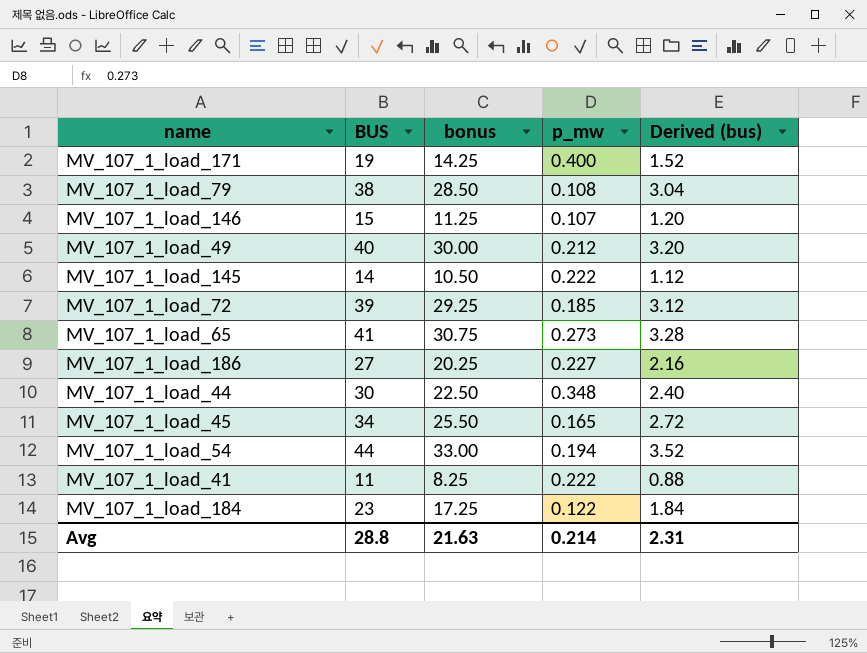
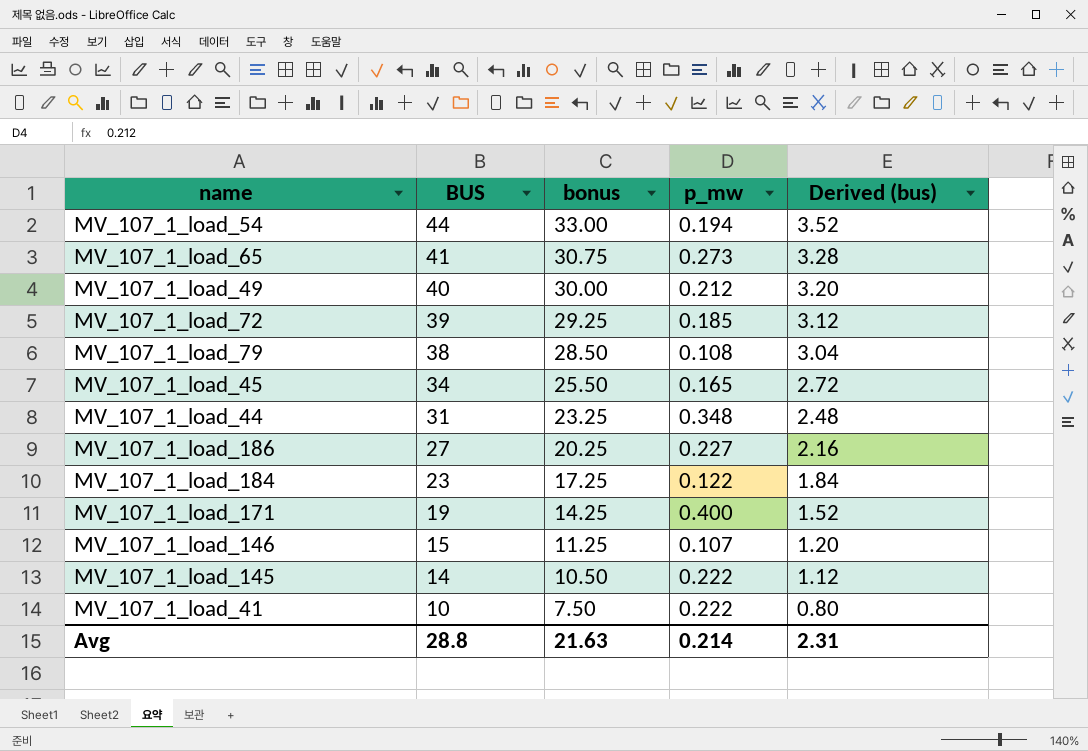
row order: none -> BUS descending
MV_107_1_load_44 | BUS: 30 -> 31
MV_107_1_load_44 | bonus: 22.50 -> 23.25
MV_107_1_load_44 | Derived (bus): 2.40 -> 2.48
MV_107_1_load_41 | BUS: 11 -> 10
MV_107_1_load_41 | bonus: 8.25 -> 7.50
MV_107_1_load_41 | Derived (bus): 0.88 -> 0.80

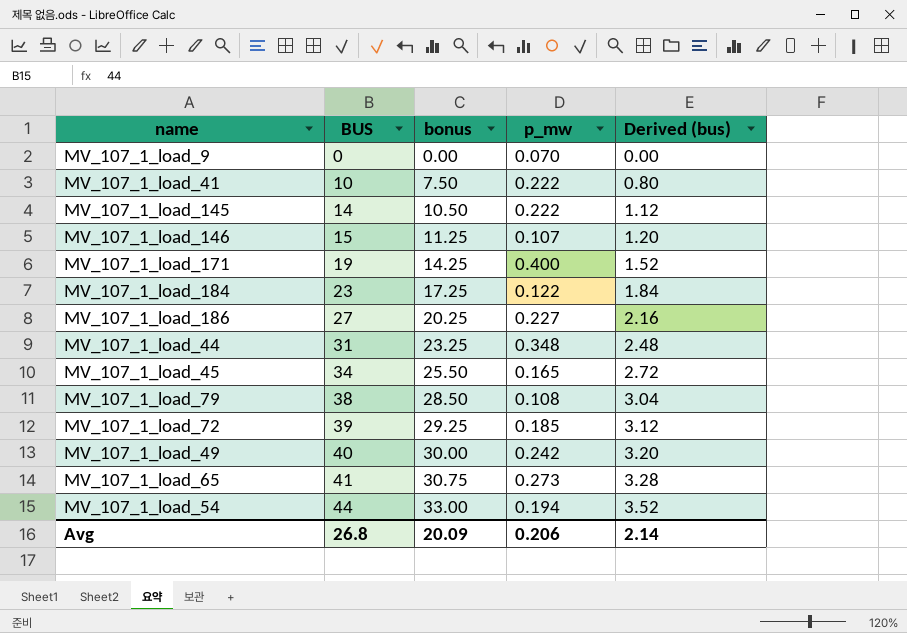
row order: BUS descending -> BUS ascending
row MV_107_1_load_9: none -> 0 | 0.00 | 0.070 | 0.00
MV_107_1_load_49 | p_mw: 0.212 -> 0.242
Avg | BUS: 28.8 -> 26.8
Avg | bonus: 21.63 -> 20.09
Avg | p_mw: 0.214 -> 0.206
Avg | Derived (bus): 2.31 -> 2.14

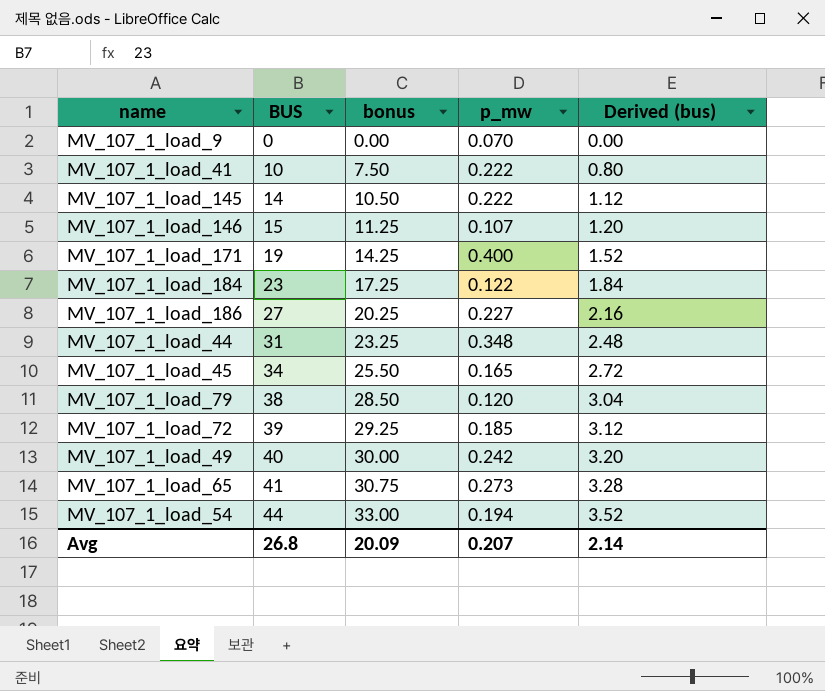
MV_107_1_load_79 | p_mw: 0.108 -> 0.120
Avg | p_mw: 0.206 -> 0.207

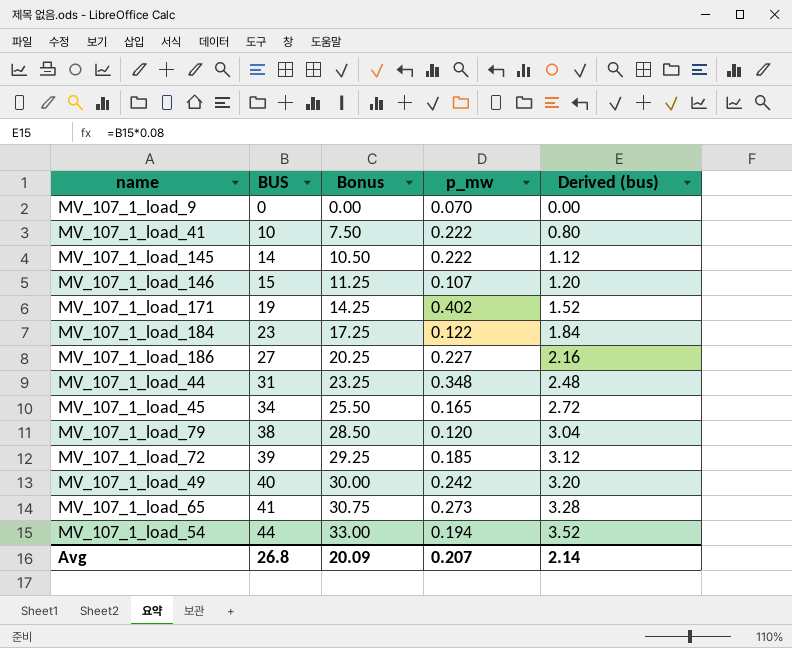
column name: bonus -> Bonus
MV_107_1_load_171 | p_mw: 0.400 -> 0.402

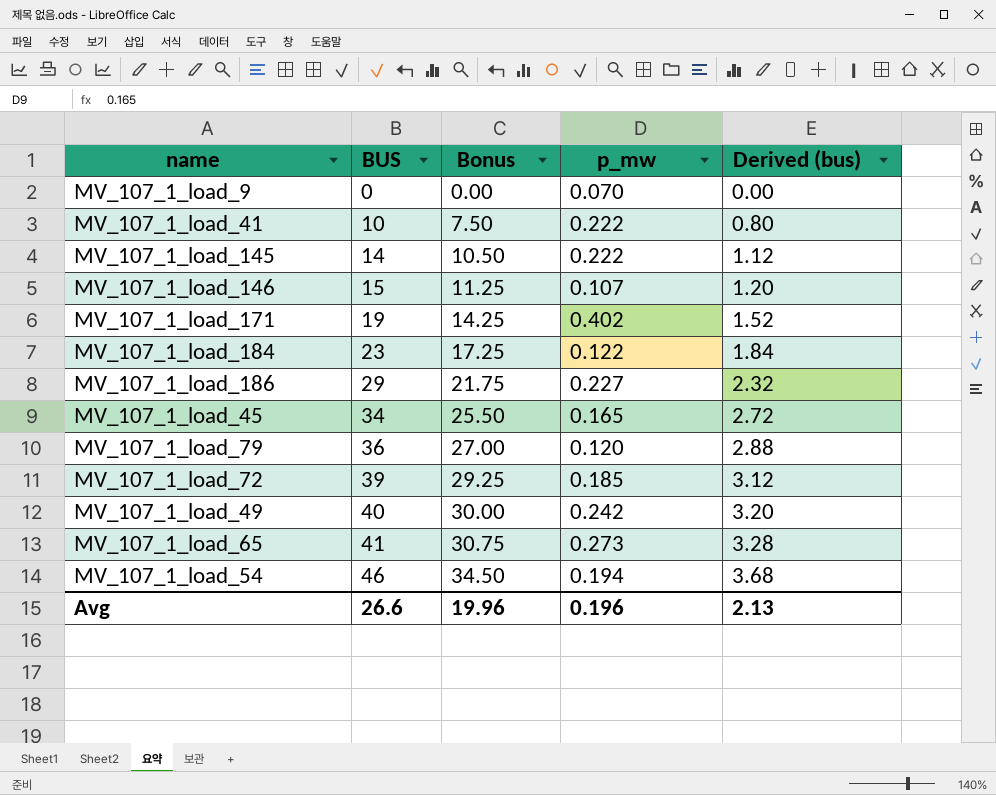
row MV_107_1_load_44: 31 | 23.25 | 0.348 | 2.48 -> none
MV_107_1_load_186 | BUS: 27 -> 29
MV_107_1_load_186 | Bonus: 20.25 -> 21.75
MV_107_1_load_186 | Derived (bus): 2.16 -> 2.32
MV_107_1_load_79 | BUS: 38 -> 36
MV_107_1_load_79 | Bonus: 28.50 -> 27.00
MV_107_1_load_79 | Derived (bus): 3.04 -> 2.88
MV_107_1_load_54 | BUS: 44 -> 46
MV_107_1_load_54 | Bonus: 33.00 -> 34.50
MV_107_1_load_54 | Derived (bus): 3.52 -> 3.68
Avg | BUS: 26.8 -> 26.6
Avg | Bonus: 20.09 -> 19.96
Avg | p_mw: 0.207 -> 0.196
Avg | Derived (bus): 2.14 -> 2.13

